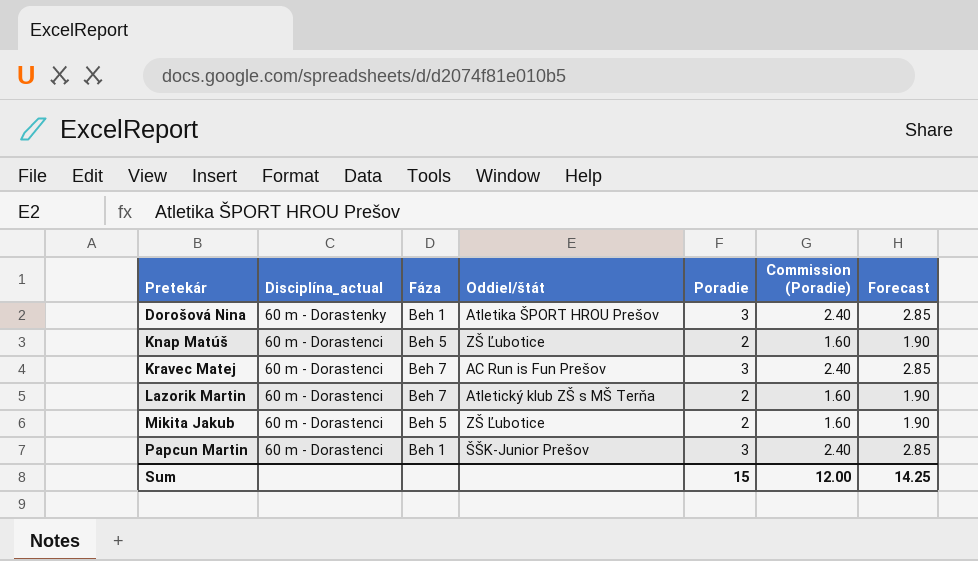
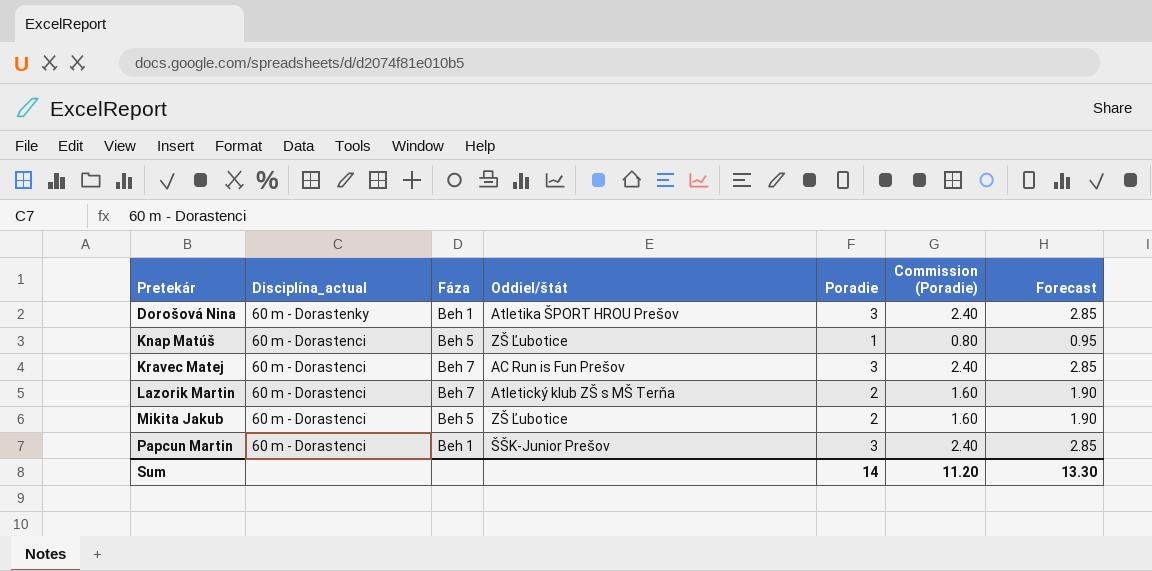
Knap Matúš | Poradie: 2 -> 1
Knap Matúš | Commission (Poradie): 1.60 -> 0.80
Knap Matúš | Forecast: 1.90 -> 0.95
Sum | Poradie: 15 -> 14
Sum | Commission (Poradie): 12.00 -> 11.20
Sum | Forecast: 14.25 -> 13.30

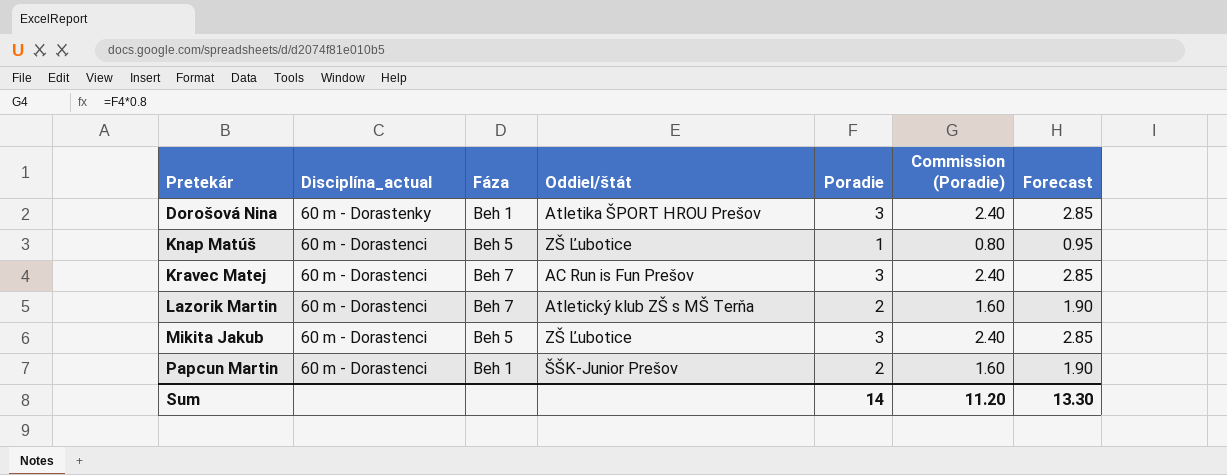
Mikita Jakub | Poradie: 2 -> 3
Mikita Jakub | Commission (Poradie): 1.60 -> 2.40
Mikita Jakub | Forecast: 1.90 -> 2.85
Papcun Martin | Poradie: 3 -> 2
Papcun Martin | Commission (Poradie): 2.40 -> 1.60
Papcun Martin | Forecast: 2.85 -> 1.90

